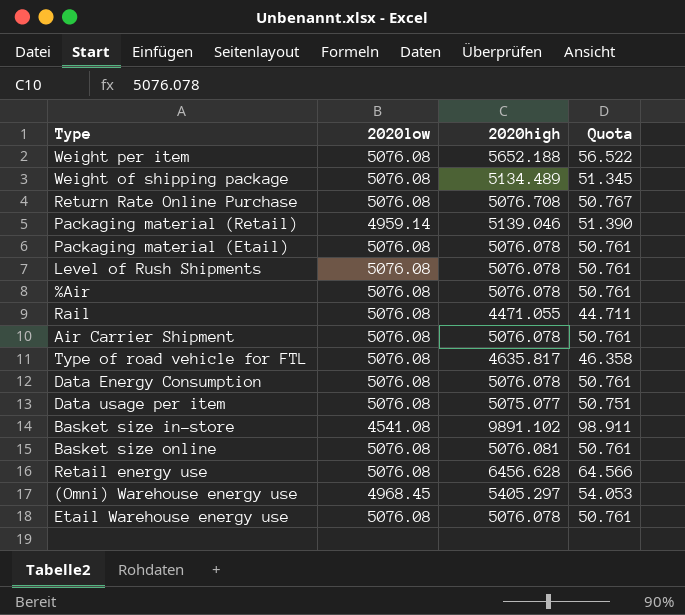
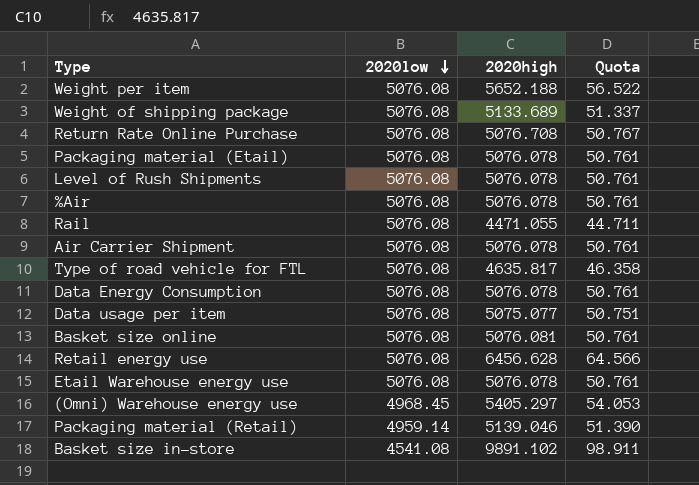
row order: none -> 2020low descending
Weight of shipping package | 2020high: 5134.489 -> 5133.689
Weight of shipping package | Quota: 51.345 -> 51.337

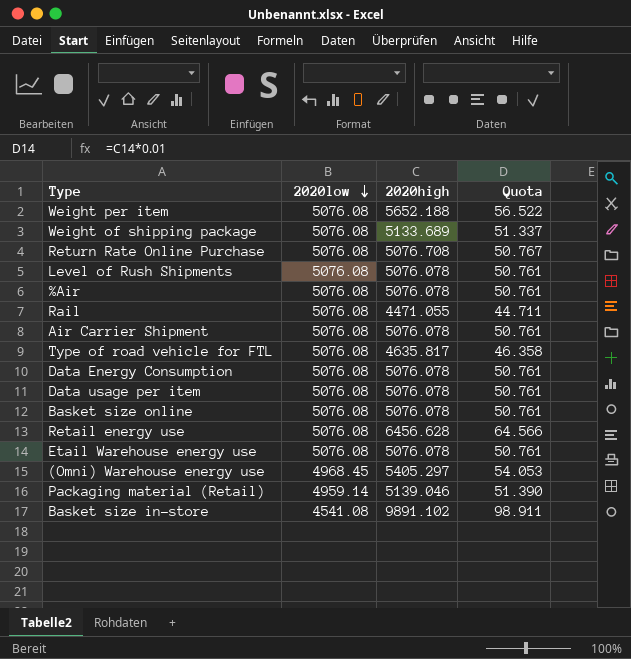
row Packaging material (Etail): 5076.08 | 5076.078 | 50.761 -> none
Data usage per item | 2020high: 5075.077 -> 5076.078
Data usage per item | Quota: 50.751 -> 50.761
Basket size online | 2020high: 5076.081 -> 5076.078

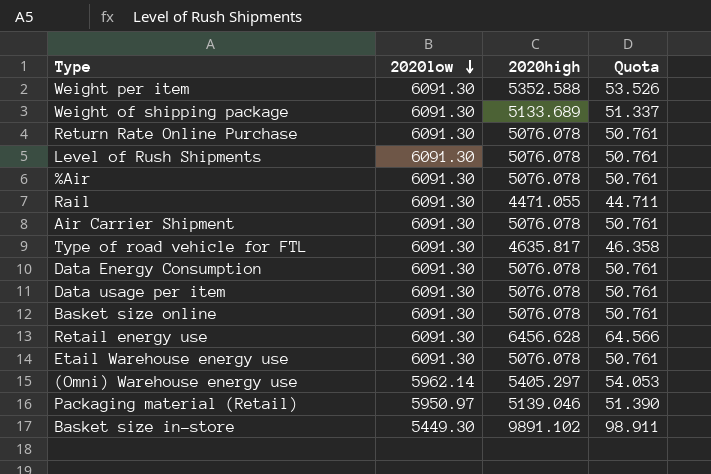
Weight per item | 2020low: 5076.08 -> 6091.30
Weight per item | 2020high: 5652.188 -> 5352.588
Weight per item | Quota: 56.522 -> 53.526
Weight of shipping package | 2020low: 5076.08 -> 6091.30
Return Rate Online Purchase | 2020low: 5076.08 -> 6091.30
Return Rate Online Purchase | 2020high: 5076.708 -> 5076.078
Return Rate Online Purchase | Quota: 50.767 -> 50.761
Level of Rush Shipments | 2020low: 5076.08 -> 6091.30
%Air | 2020low: 5076.08 -> 6091.30
Rail | 2020low: 5076.08 -> 6091.30
Air Carrier Shipment | 2020low: 5076.08 -> 6091.30
Type of road vehicle for FTL | 2020low: 5076.08 -> 6091.30
Data Energy Consumption | 2020low: 5076.08 -> 6091.30
Data usage per item | 2020low: 5076.08 -> 6091.30
Basket size online | 2020low: 5076.08 -> 6091.30
Retail energy use | 2020low: 5076.08 -> 6091.30
Etail Warehouse energy use | 2020low: 5076.08 -> 6091.30
(Omni) Warehouse energy use | 2020low: 4968.45 -> 5962.14
Packaging material (Retail) | 2020low: 4959.14 -> 5950.97
Basket size in-store | 2020low: 4541.08 -> 5449.30

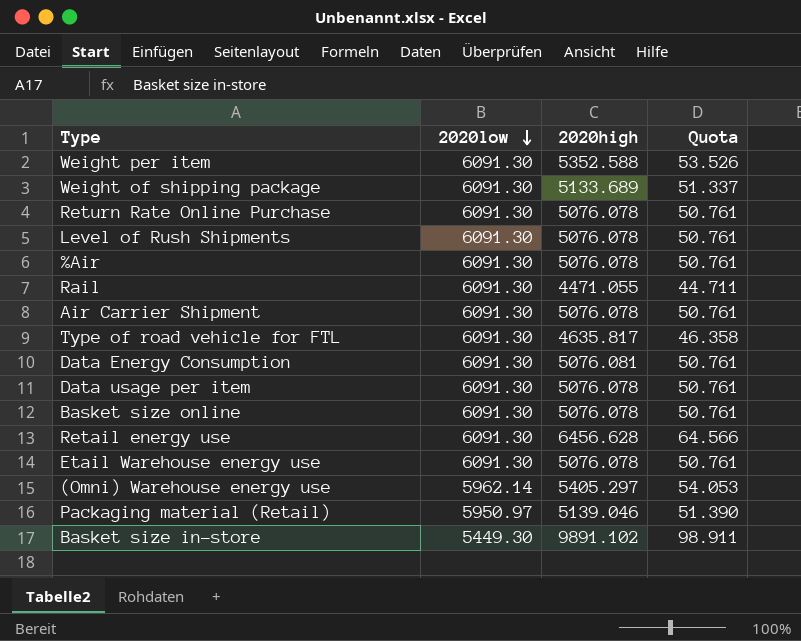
Data Energy Consumption | 2020high: 5076.078 -> 5076.081

